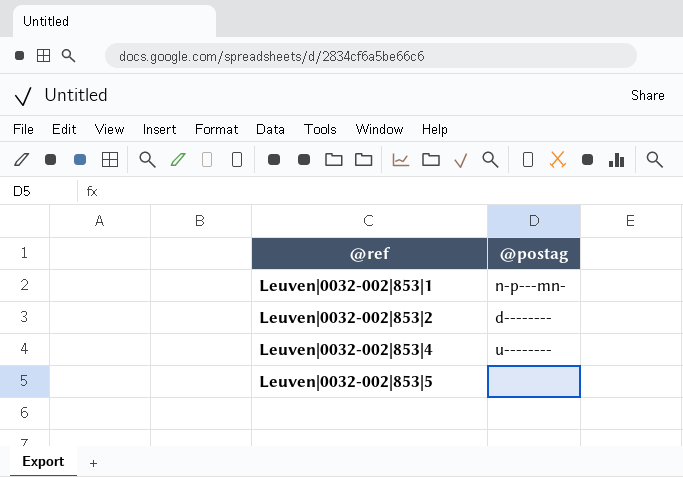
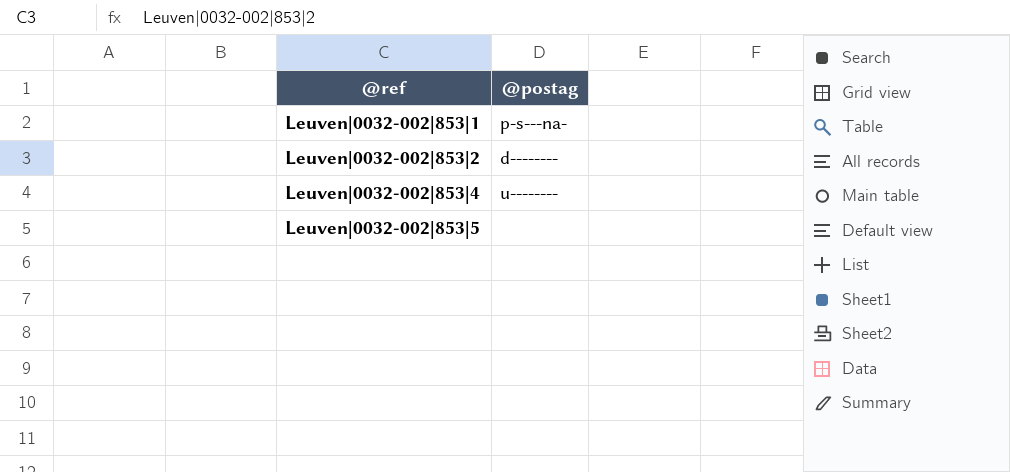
Leuven|0032-002|853|1 | @postag: n-p---mn- -> p-s---na-

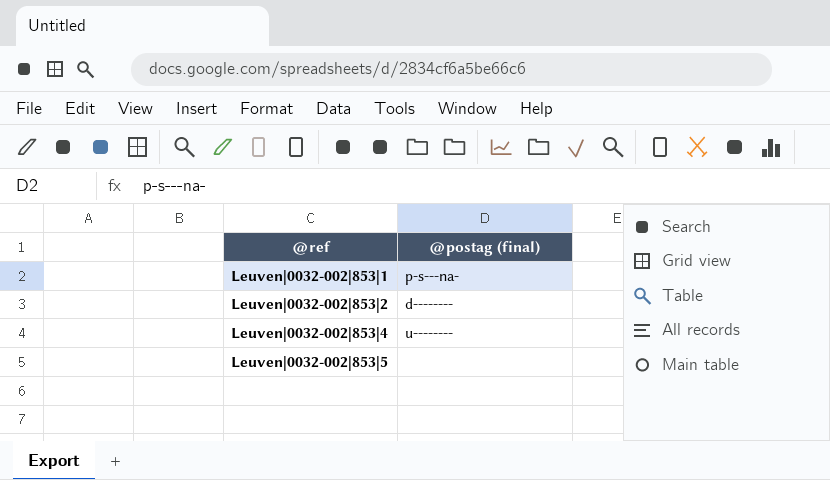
column name: @postag -> @postag (final)

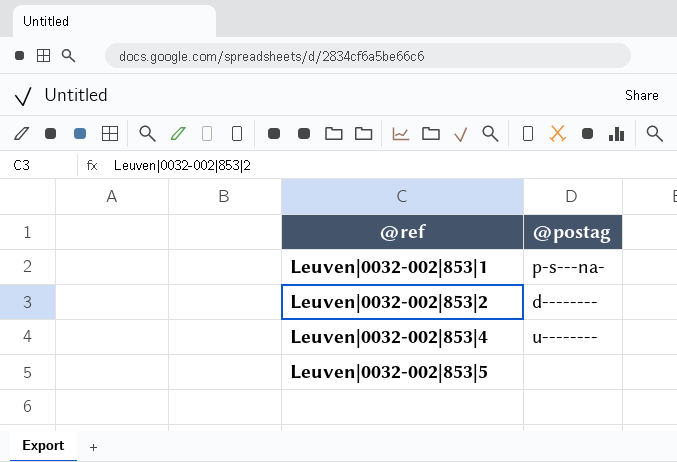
column name: @postag (final) -> @postag

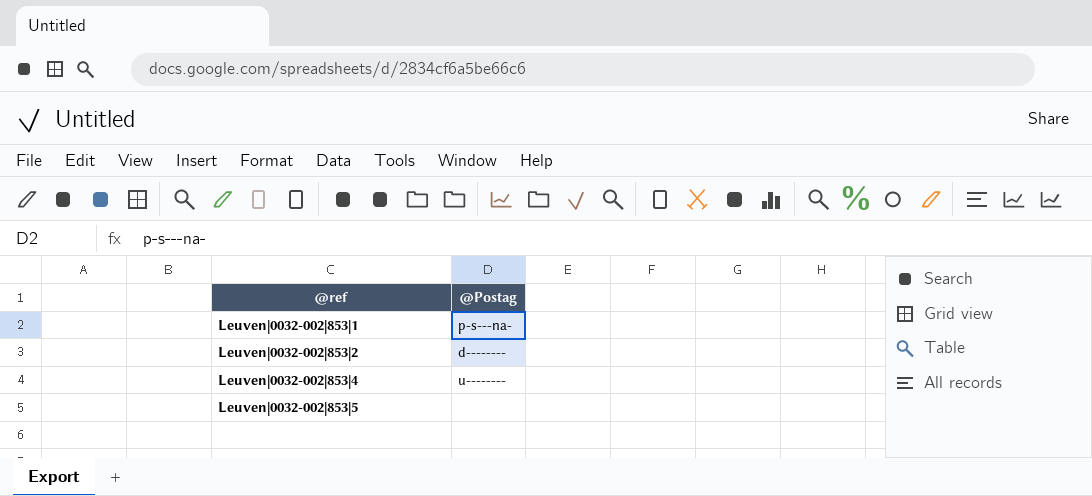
column name: @postag -> @Postag

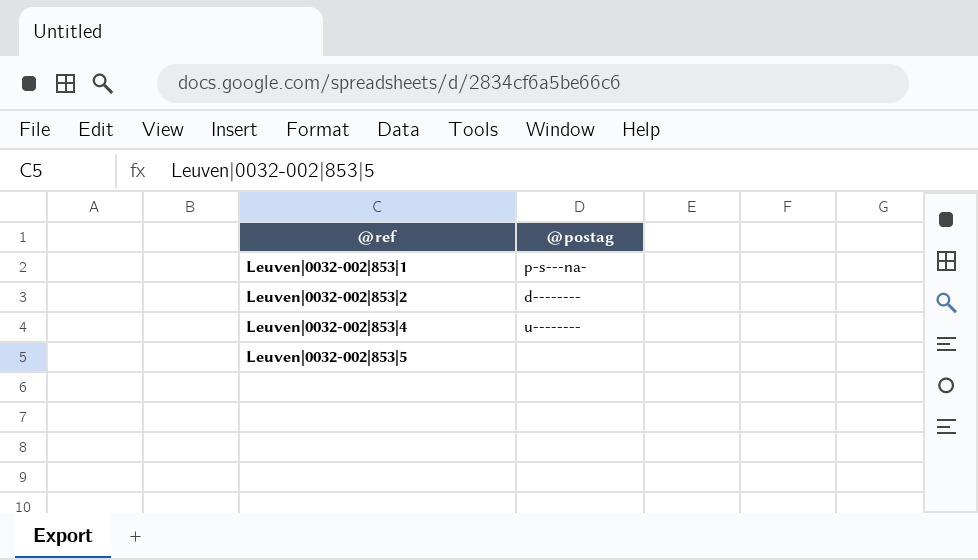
column name: @Postag -> @postag

